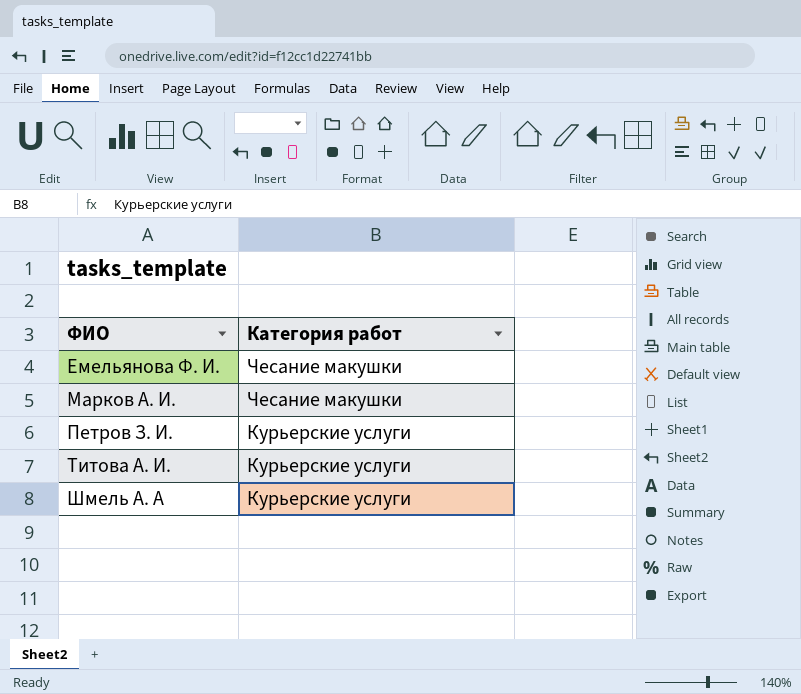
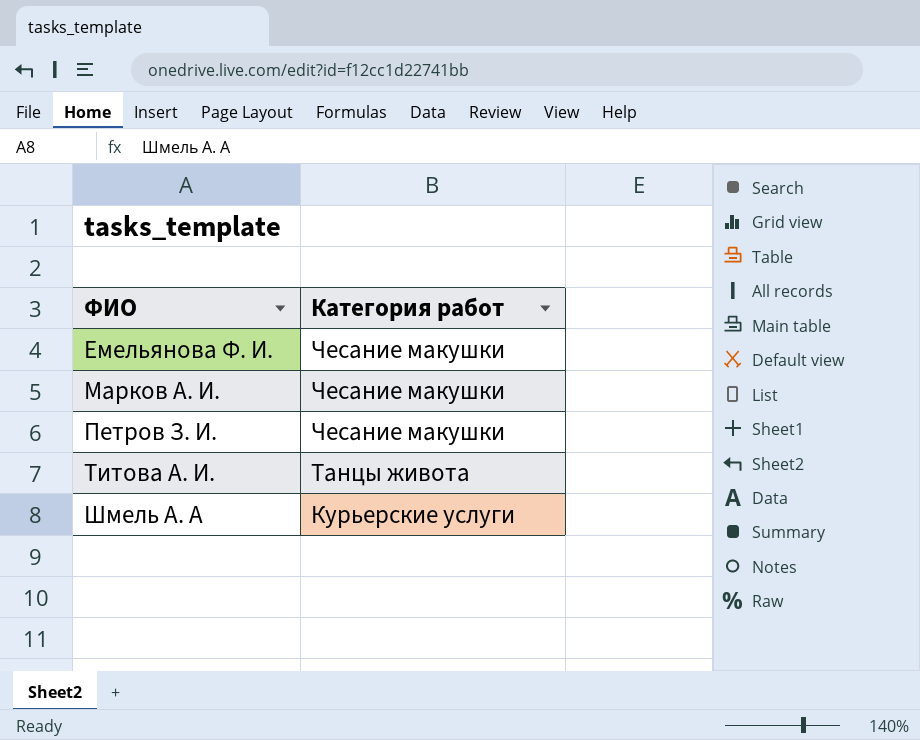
Петров З. И. | Категория работ: Курьерские услуги -> Чесание макушки
Титова А. И. | Категория работ: Курьерские услуги -> Танцы живота

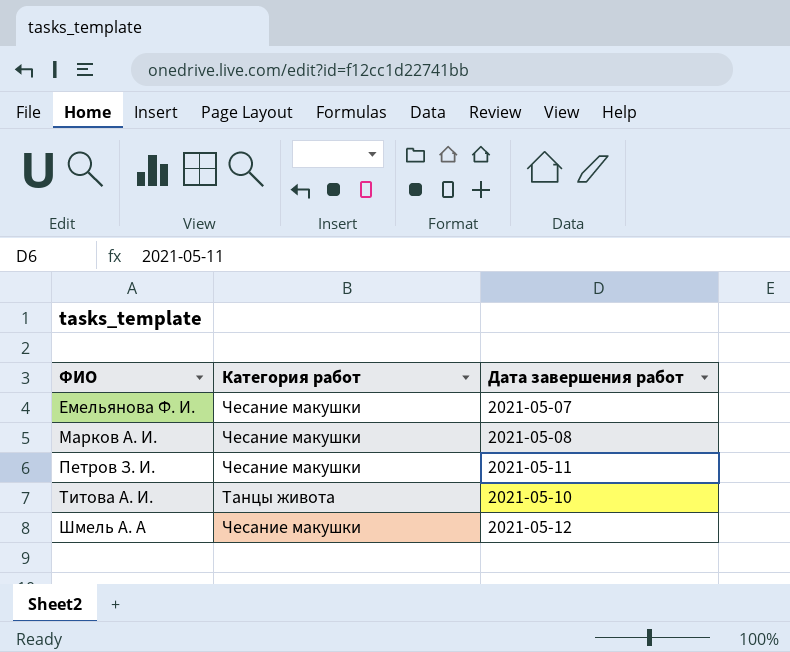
column Дата завершения работ | position: none -> 3
Шмель А. А | Категория работ: Курьерские услуги -> Чесание макушки

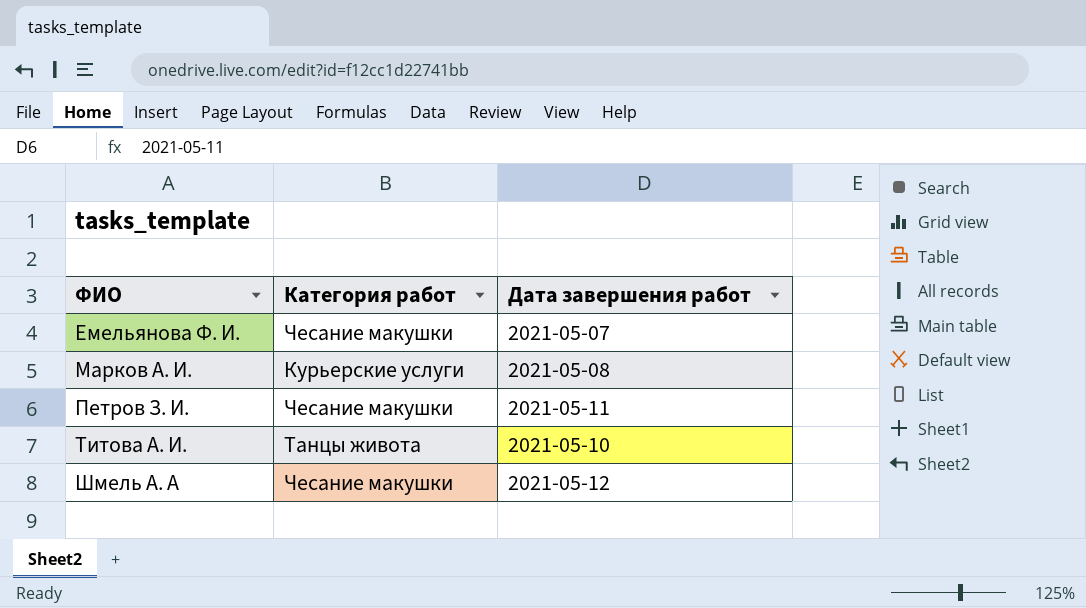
Марков А. И. | Категория работ: Чесание макушки -> Курьерские услуги

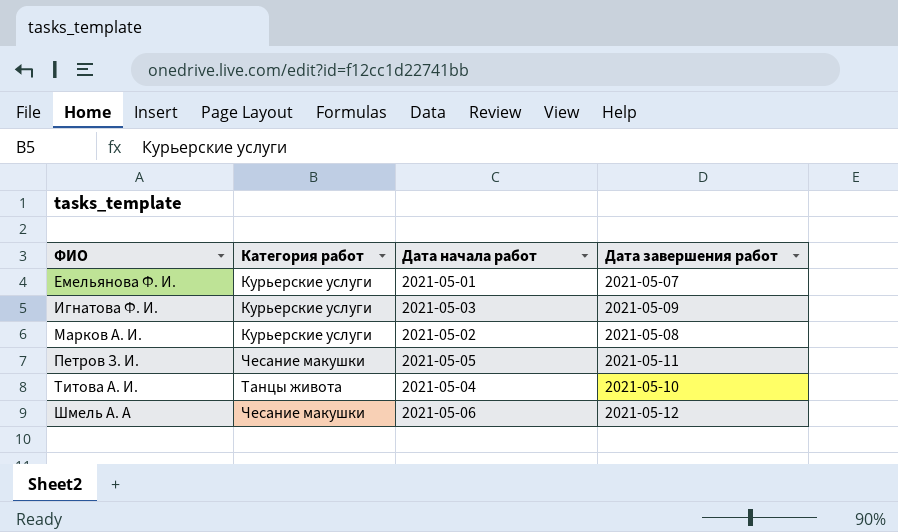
column Дата начала работ | position: none -> 3
Емельянова Ф. И. | Категория работ: Чесание макушки -> Курьерские услуги
row Игнатова Ф. И.: none -> Курьерские услуги | 2021-05-03 | 2021-05-09

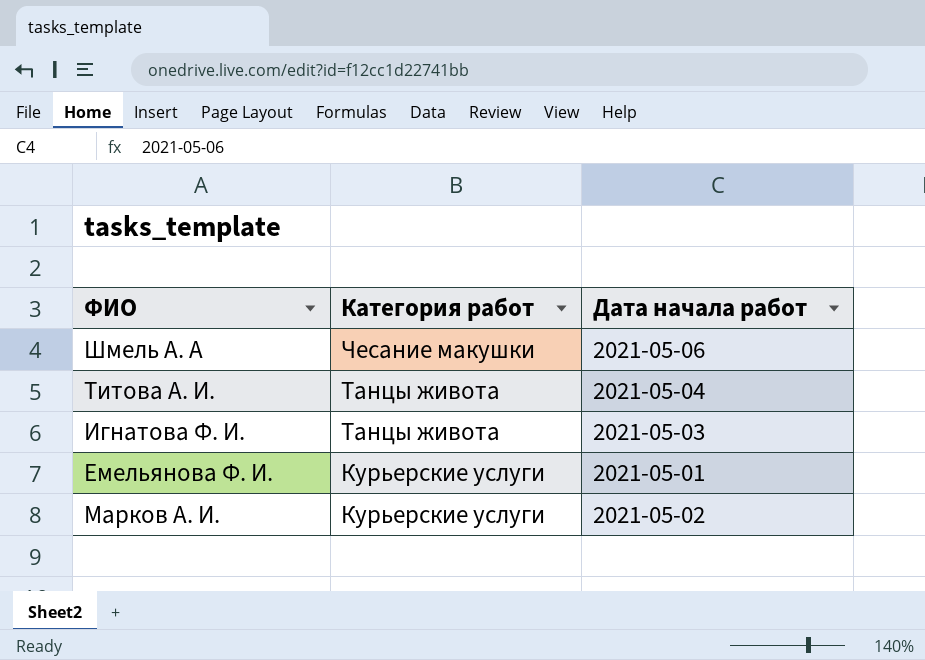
row order: ФИО ascending -> Категория работ descending
column Дата завершения работ | position: 4 -> none
row Петров З. И.: Чесание макушки | 2021-05-05 | 2021-05-11 -> none
Игнатова Ф. И. | Категория работ: Курьерские услуги -> Танцы живота

